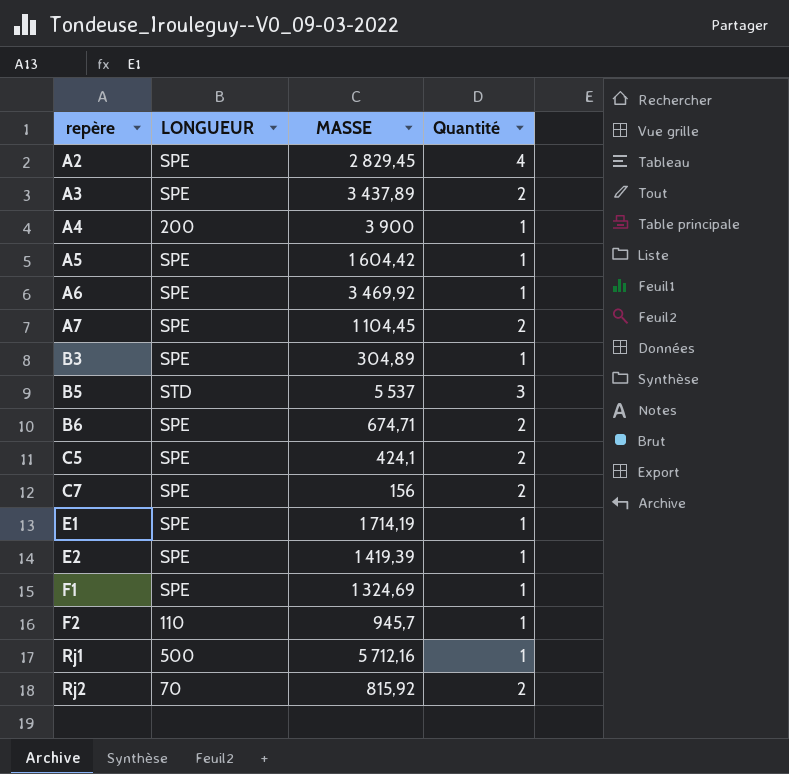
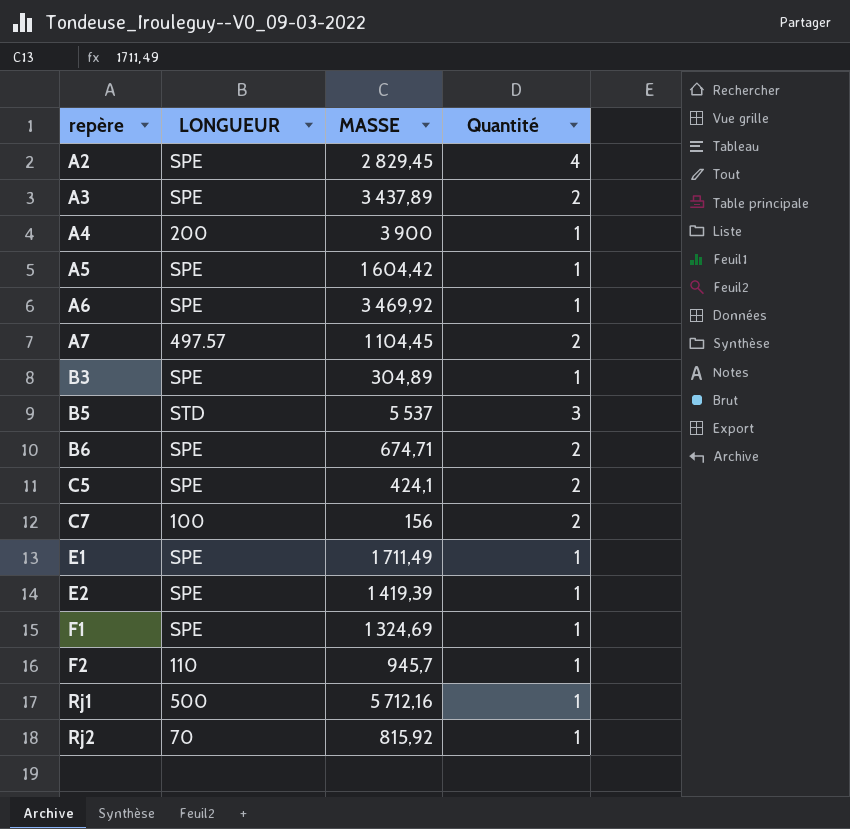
A7 | LONGUEUR: SPE -> 497.57
C7 | LONGUEUR: SPE -> 100
E1 | MASSE: 1 714,19 -> 1 711,49
Rj2 | Quantité: 2 -> 1

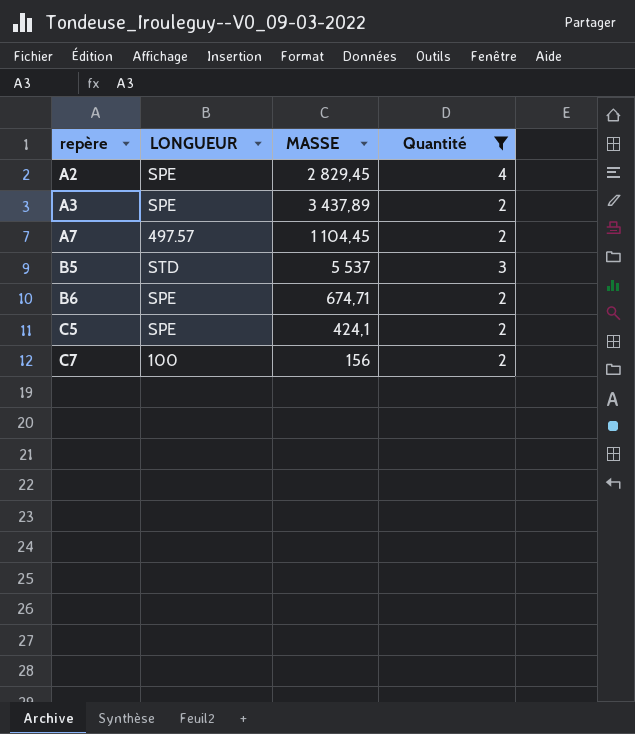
filter: none -> Quantité != 1

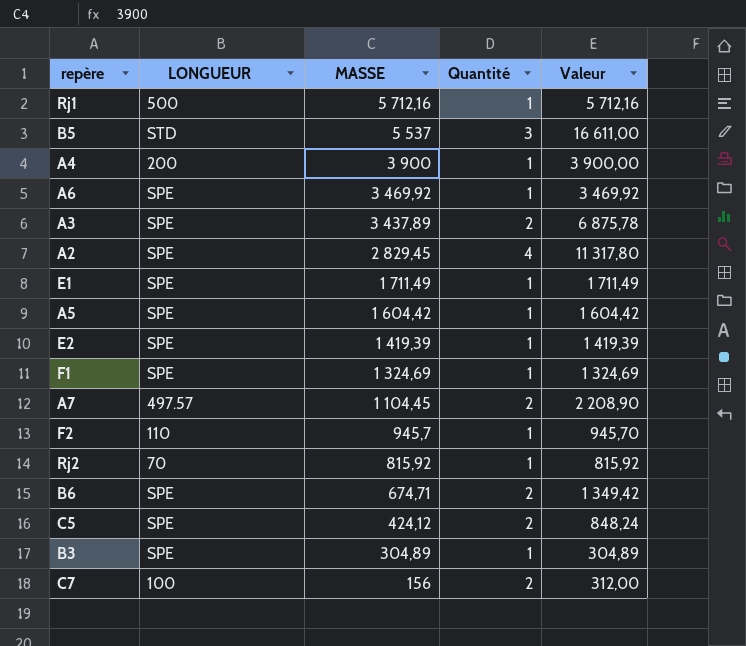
filter: Quantité != 1 -> none
row order: repère ascending -> MASSE descending
column Valeur | formula: none -> [MASSE] * [Quantité]
C5 | MASSE: 424,1 -> 424,12

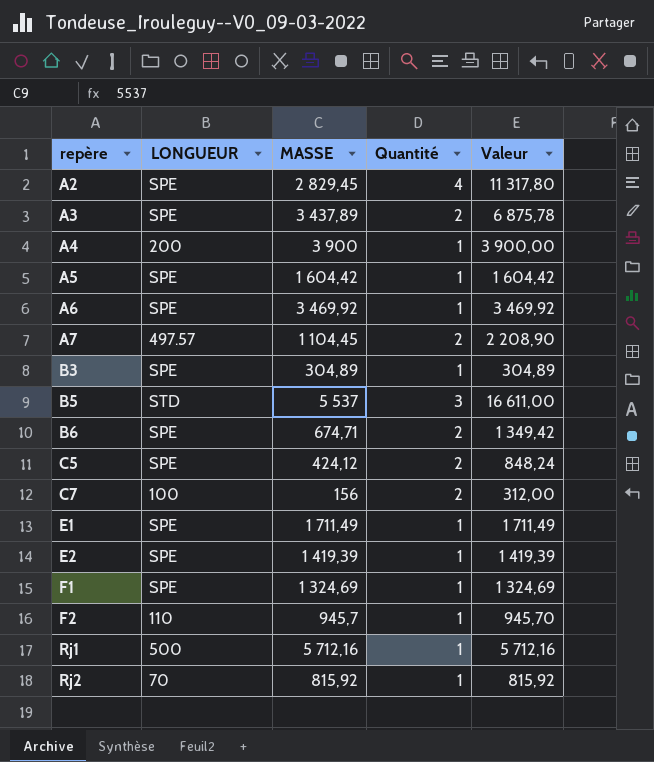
row order: MASSE descending -> repère ascending

